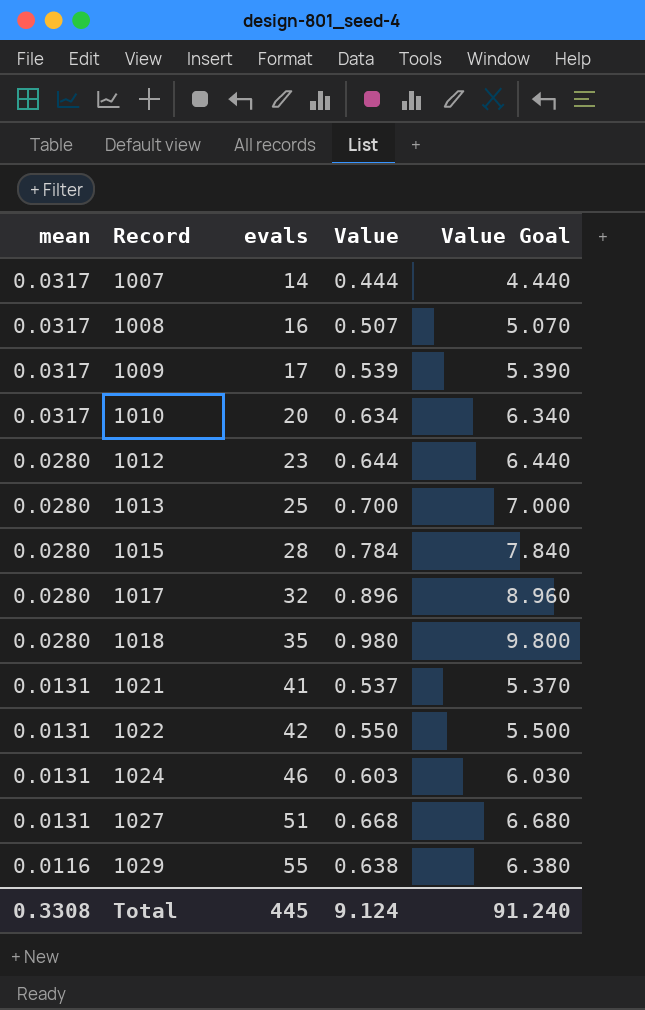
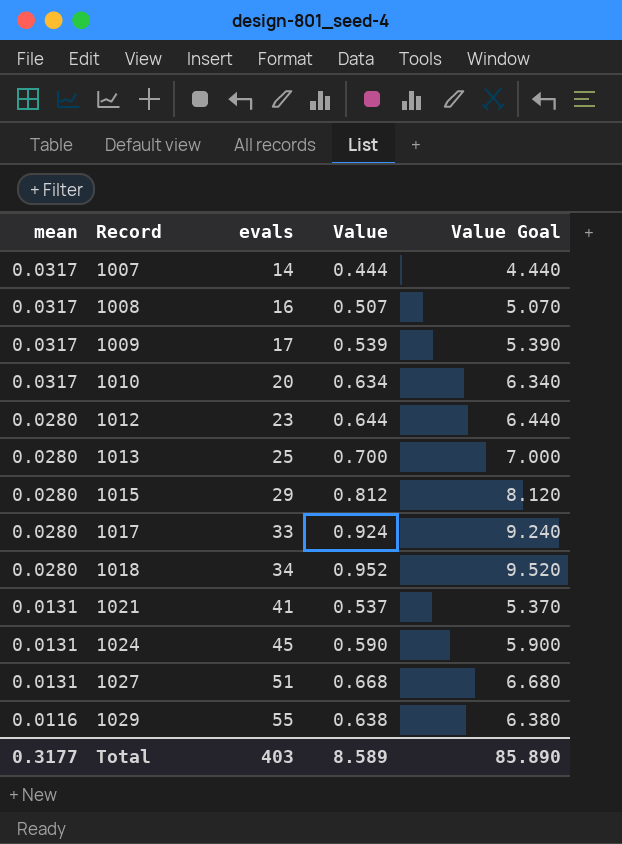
row 1022: 0.0131 | 42 | 0.550 | 5.500 -> none
1015 | evals: 28 -> 29
1015 | Value: 0.784 -> 0.812
1015 | Value Goal: 7.840 -> 8.120
1017 | evals: 32 -> 33
1017 | Value: 0.896 -> 0.924
1017 | Value Goal: 8.960 -> 9.240
1018 | evals: 35 -> 34
1018 | Value: 0.980 -> 0.952
1018 | Value Goal: 9.800 -> 9.520
1024 | evals: 46 -> 45
1024 | Value: 0.603 -> 0.590
1024 | Value Goal: 6.030 -> 5.900
Total | mean: 0.3308 -> 0.3177
Total | evals: 445 -> 403
Total | Value: 9.124 -> 8.589
Total | Value Goal: 91.240 -> 85.890

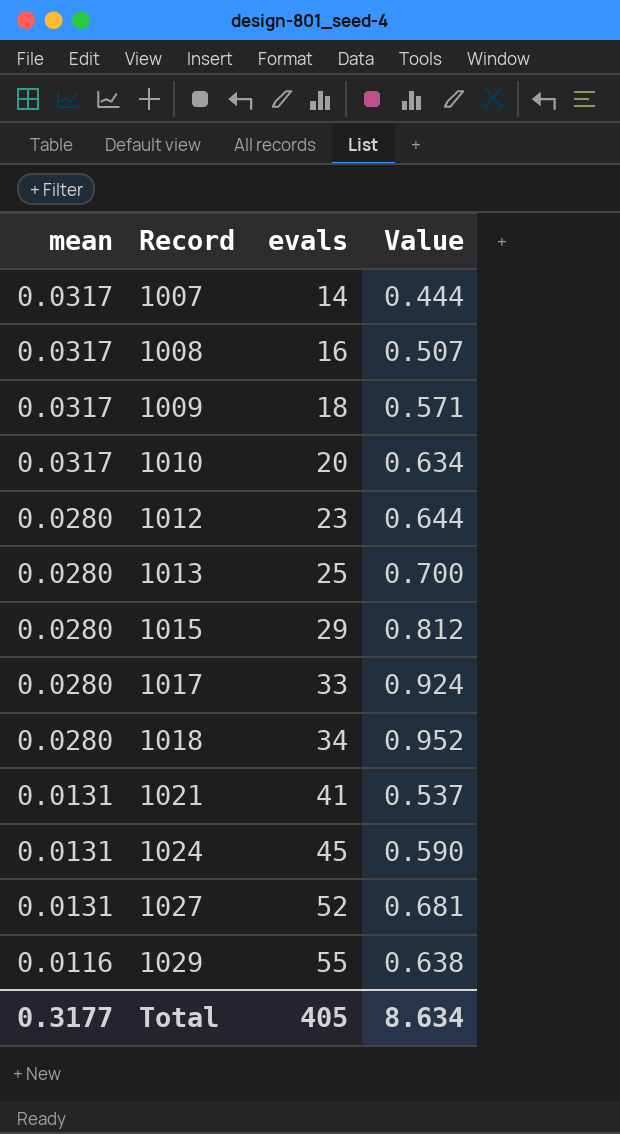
column Value Goal | formula: [Value] * 10 -> none
1009 | evals: 17 -> 18
1009 | Value: 0.539 -> 0.571
1027 | evals: 51 -> 52
1027 | Value: 0.668 -> 0.681
Total | evals: 403 -> 405
Total | Value: 8.589 -> 8.634

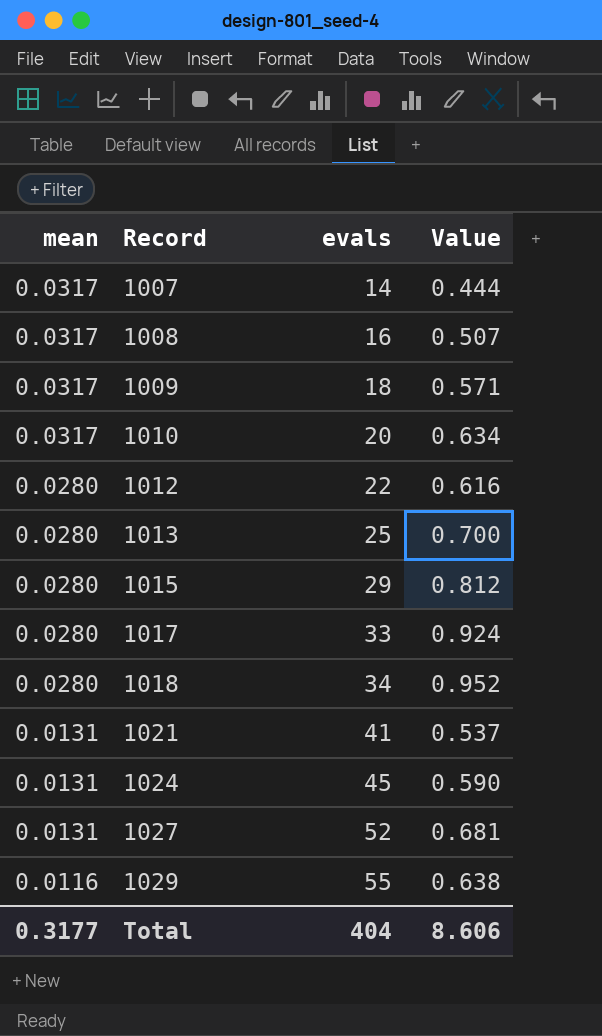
1012 | evals: 23 -> 22
1012 | Value: 0.644 -> 0.616
Total | evals: 405 -> 404
Total | Value: 8.634 -> 8.606

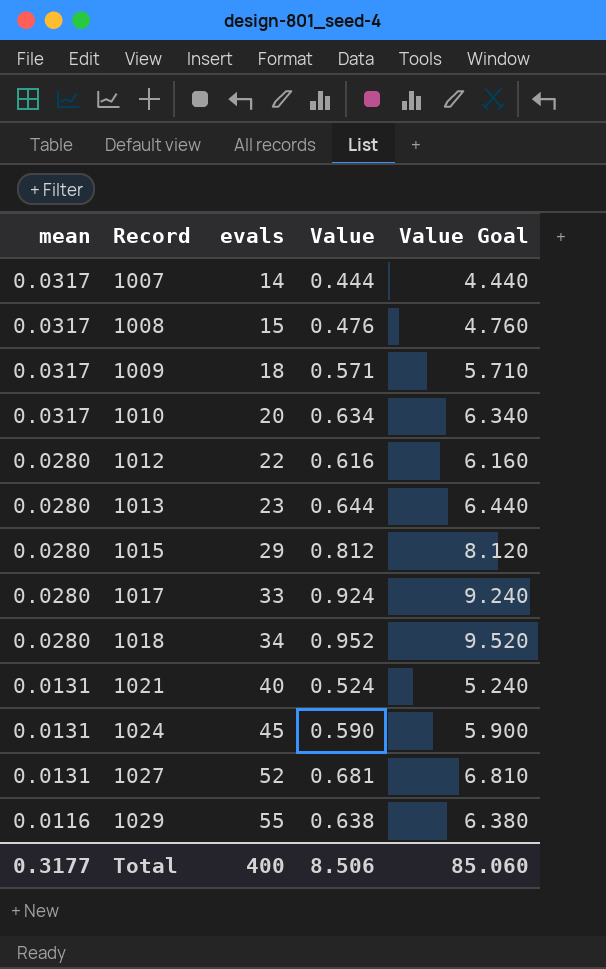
column Value Goal | formula: none -> [Value] * 10
1008 | evals: 16 -> 15
1008 | Value: 0.507 -> 0.476
1013 | evals: 25 -> 23
1013 | Value: 0.700 -> 0.644
1021 | evals: 41 -> 40
1021 | Value: 0.537 -> 0.524
Total | evals: 404 -> 400
Total | Value: 8.606 -> 8.506

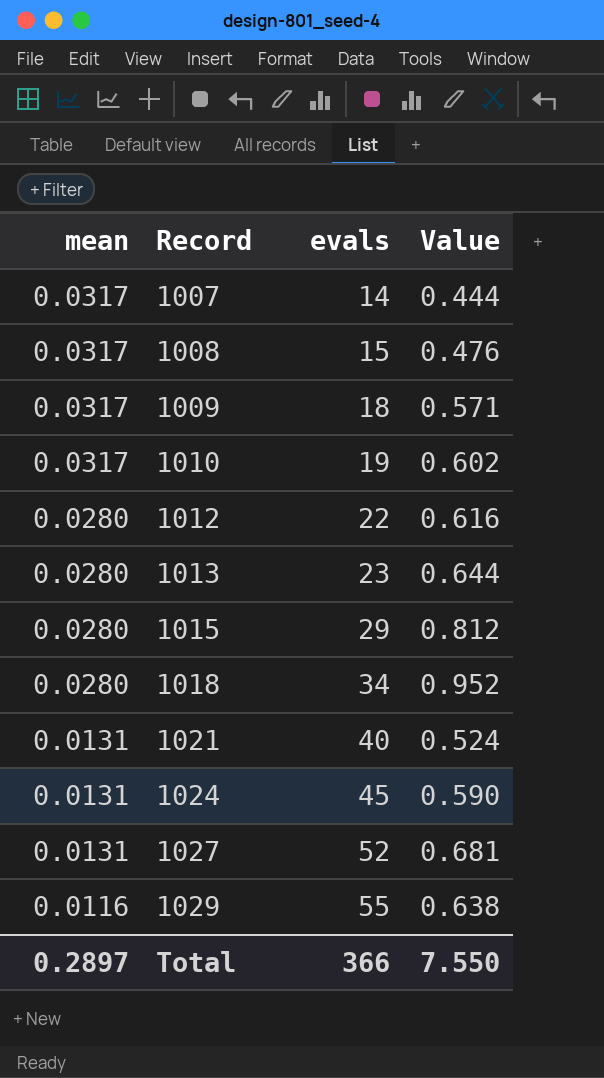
column Value Goal | formula: [Value] * 10 -> none
row 1017: 0.0280 | 33 | 0.924 | 9.240 -> none
1010 | evals: 20 -> 19
1010 | Value: 0.634 -> 0.602
Total | mean: 0.3177 -> 0.2897
Total | evals: 400 -> 366
Total | Value: 8.506 -> 7.550

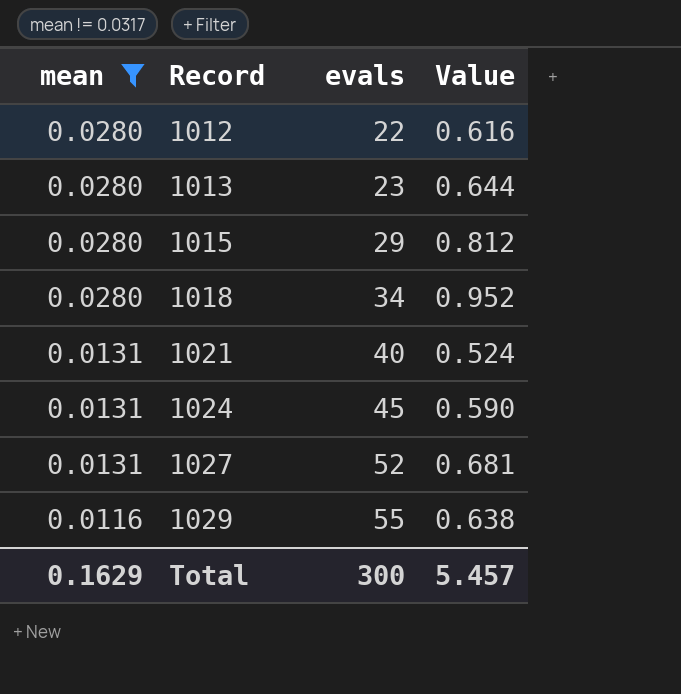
filter: none -> mean != 0.0317
Total | mean: 0.2897 -> 0.1629
Total | evals: 366 -> 300
Total | Value: 7.550 -> 5.457

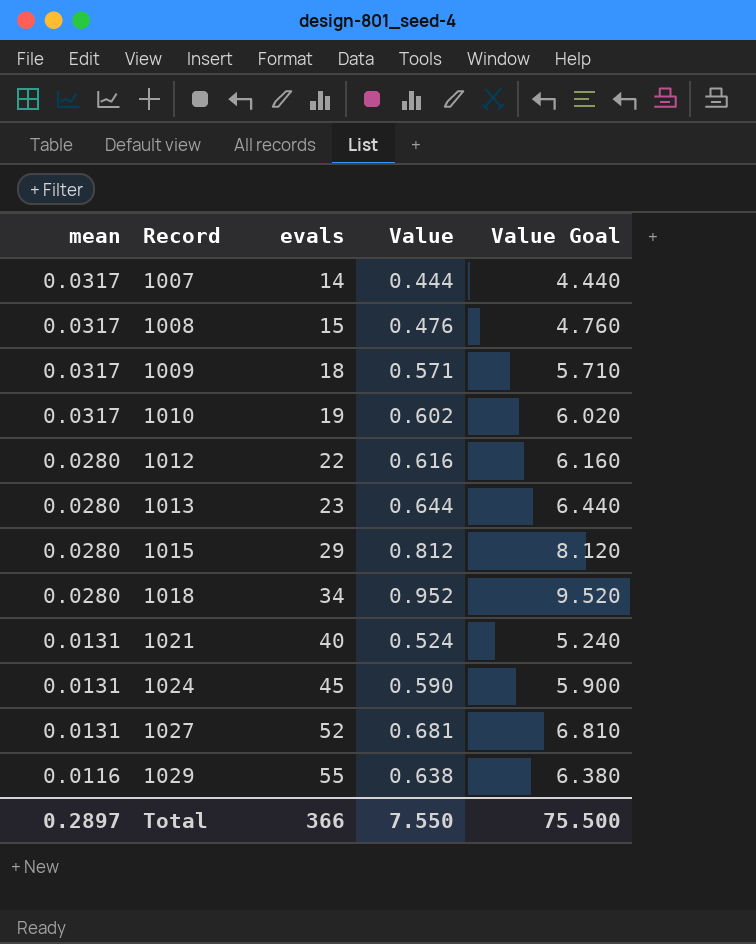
filter: mean != 0.0317 -> none
column Value Goal | formula: none -> [Value] * 10
Total | mean: 0.1629 -> 0.2897
Total | evals: 300 -> 366
Total | Value: 5.457 -> 7.550

